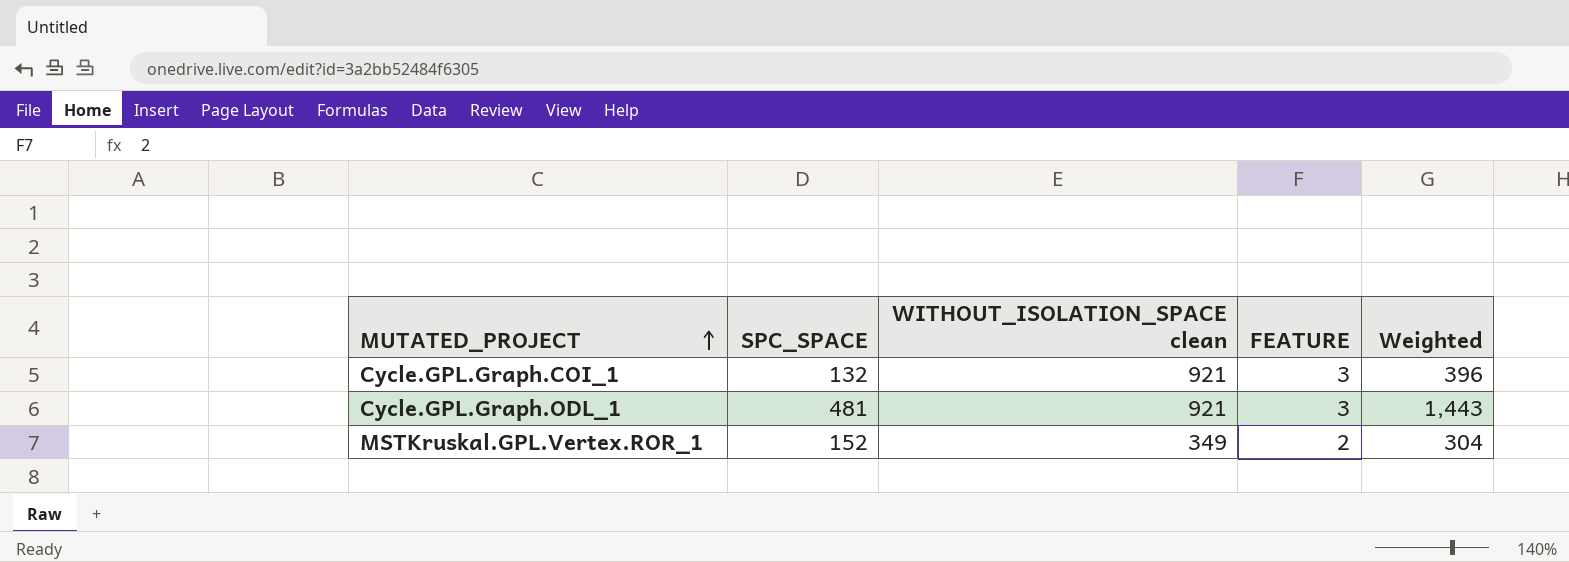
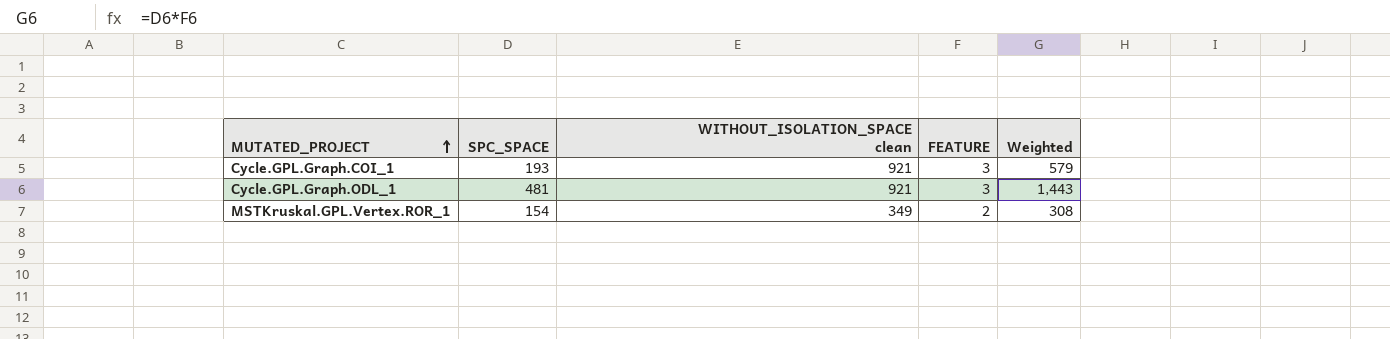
Cycle.GPL.Graph.COI_1 | SPC_SPACE: 132 -> 193
Cycle.GPL.Graph.COI_1 | Weighted: 396 -> 579
MSTKruskal.GPL.Vertex.ROR_1 | SPC_SPACE: 152 -> 154
MSTKruskal.GPL.Vertex.ROR_1 | Weighted: 304 -> 308

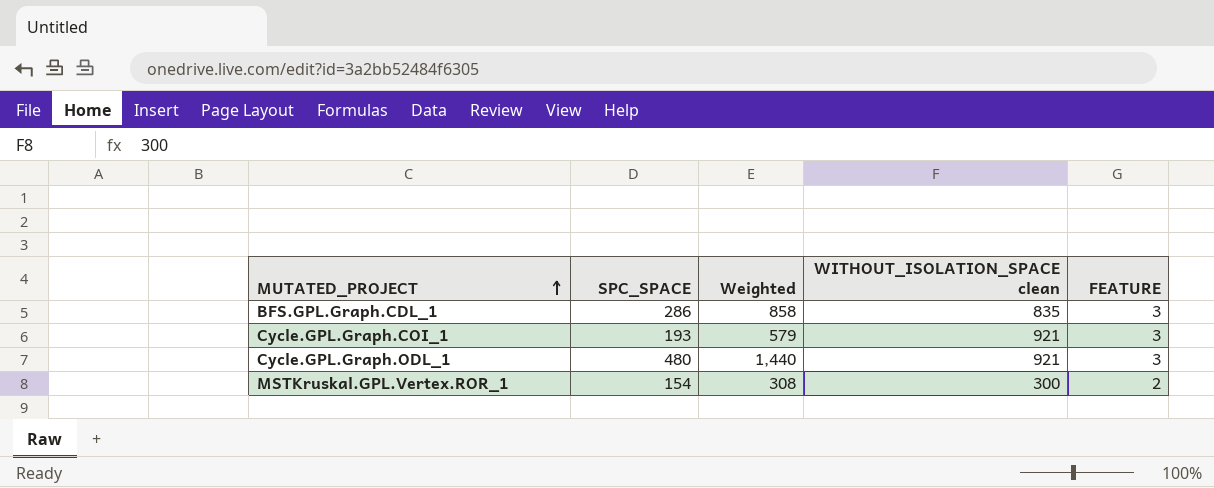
column Weighted | position: 5 -> 3
row BFS.GPL.Graph.CDL_1: none -> 286 | 858 | 835 | 3
Cycle.GPL.Graph.ODL_1 | SPC_SPACE: 481 -> 480
Cycle.GPL.Graph.ODL_1 | Weighted: 1,443 -> 1,440
MSTKruskal.GPL.Vertex.ROR_1 | WITHOUT_ISOLATION_SPACE clean: 349 -> 300

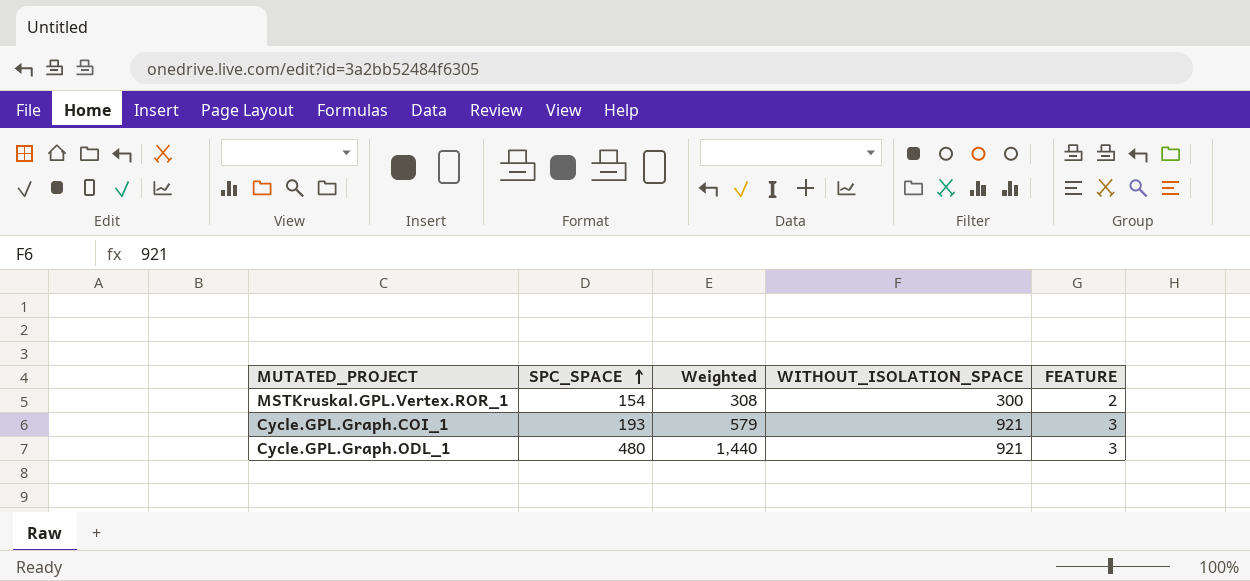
row order: MUTATED_PROJECT ascending -> SPC_SPACE ascending
column name: WITHOUT_ISOLATION_SPACE clean -> WITHOUT_ISOLATION_SPACE
row BFS.GPL.Graph.CDL_1: 286 | 858 | 835 | 3 -> none

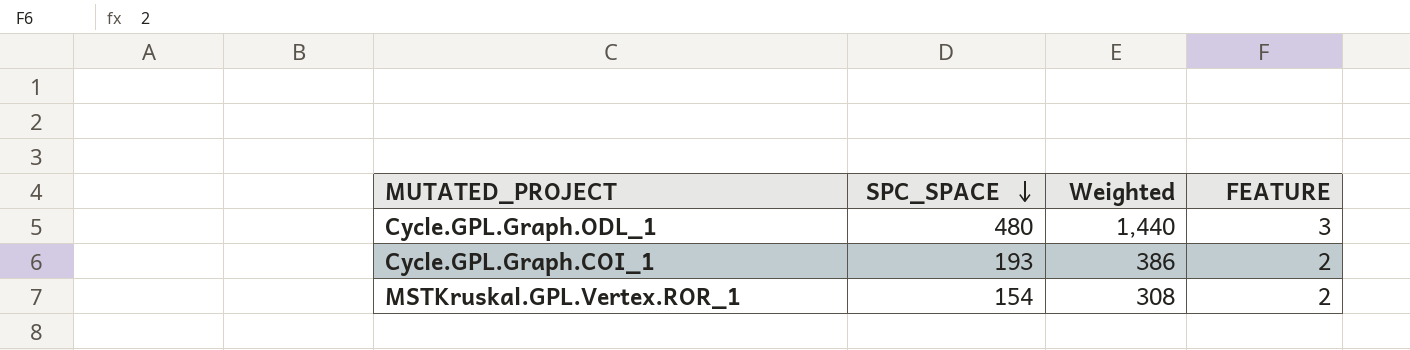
row order: SPC_SPACE ascending -> SPC_SPACE descending
column WITHOUT_ISOLATION_SPACE | position: 4 -> none
Cycle.GPL.Graph.COI_1 | Weighted: 579 -> 386
Cycle.GPL.Graph.COI_1 | FEATURE: 3 -> 2

